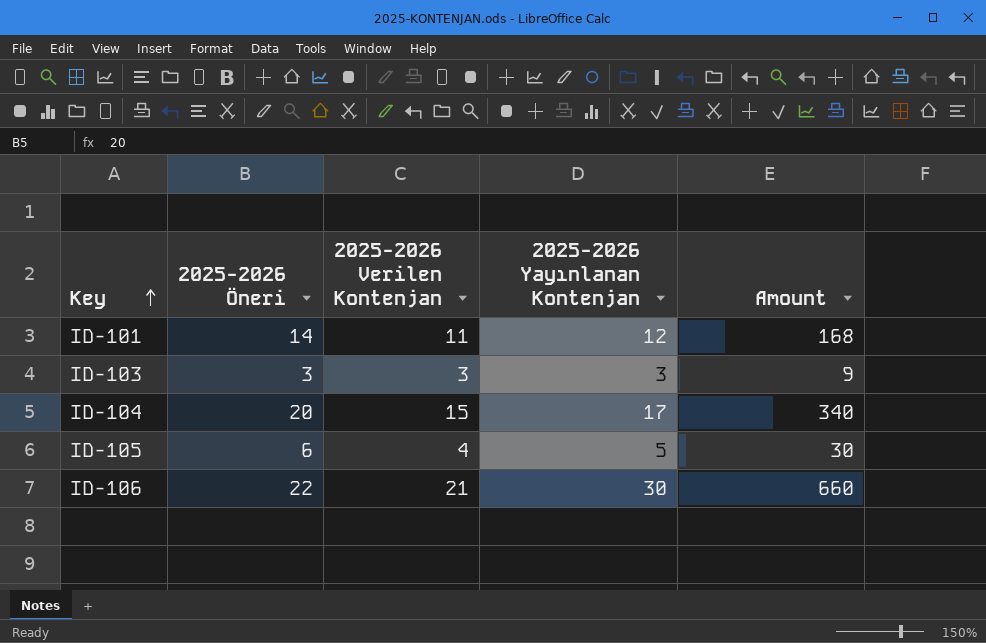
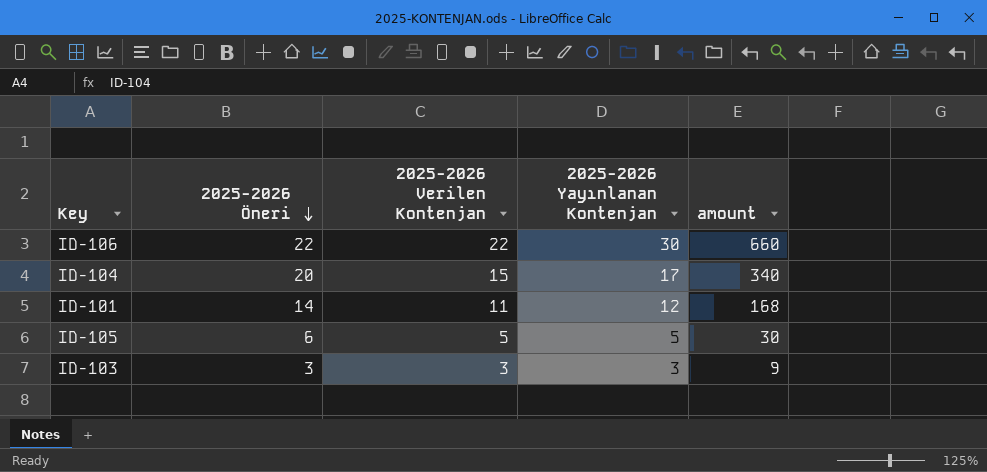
row order: Key ascending -> 2025-2026 Öneri descending
column name: Amount -> amount
ID-106 | 2025-2026 Verilen Kontenjan: 21 -> 22
ID-105 | 2025-2026 Verilen Kontenjan: 4 -> 5

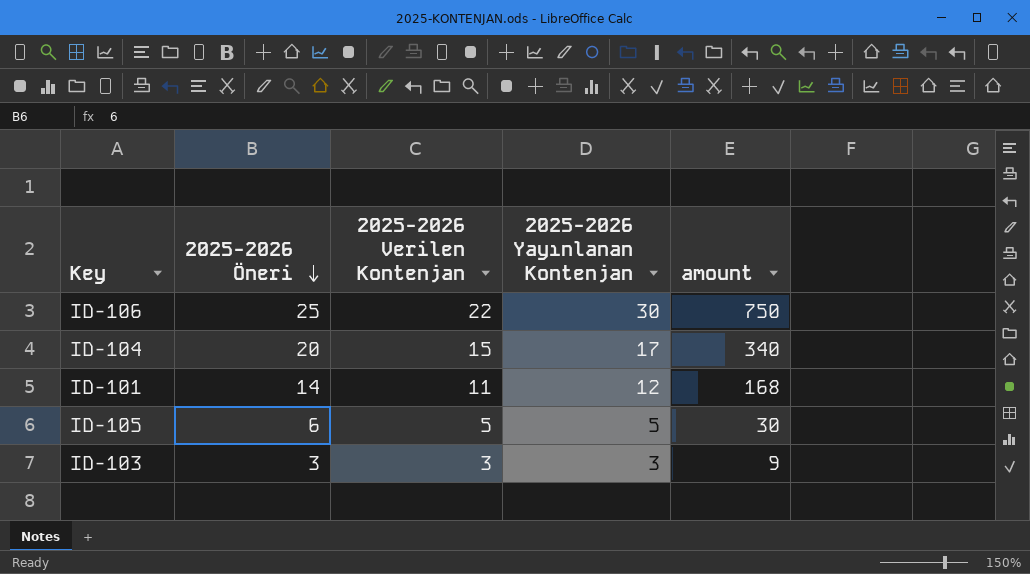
ID-106 | 2025-2026 Öneri: 22 -> 25
ID-106 | amount: 660 -> 750

